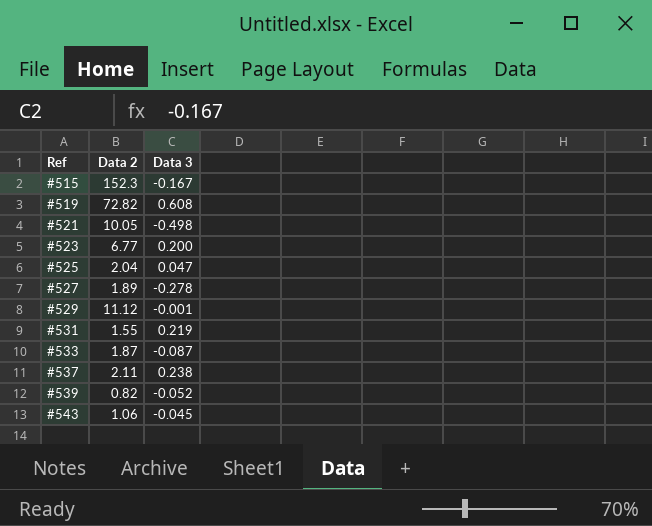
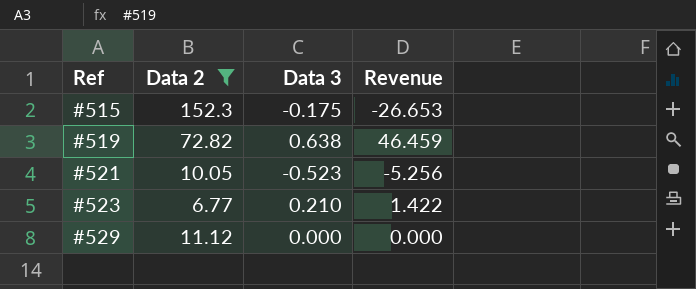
filter: none -> Data 2 >= 6.77
column Revenue | formula: none -> [Data 2] * [Data 3]
#515 | Data 3: -0.167 -> -0.175
#519 | Data 3: 0.608 -> 0.638
#521 | Data 3: -0.498 -> -0.523
#523 | Data 3: 0.200 -> 0.210
#529 | Data 3: -0.001 -> 0.000

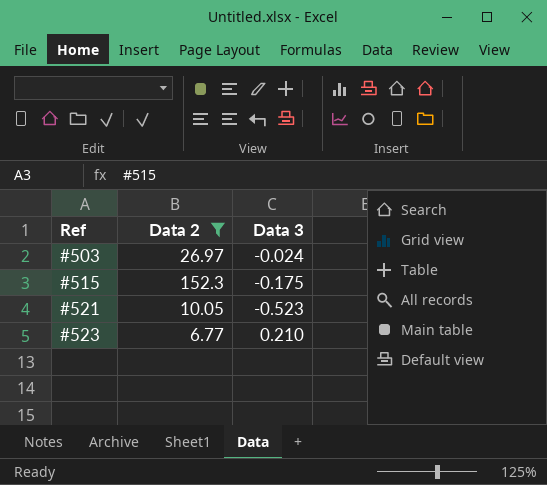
column Revenue | formula: [Data 2] * [Data 3] -> none
row #519: 72.82 | 0.638 | 46.459 -> none
row #529: 11.12 | 0.000 | 0.000 -> none
row #503: none -> 26.97 | -0.024

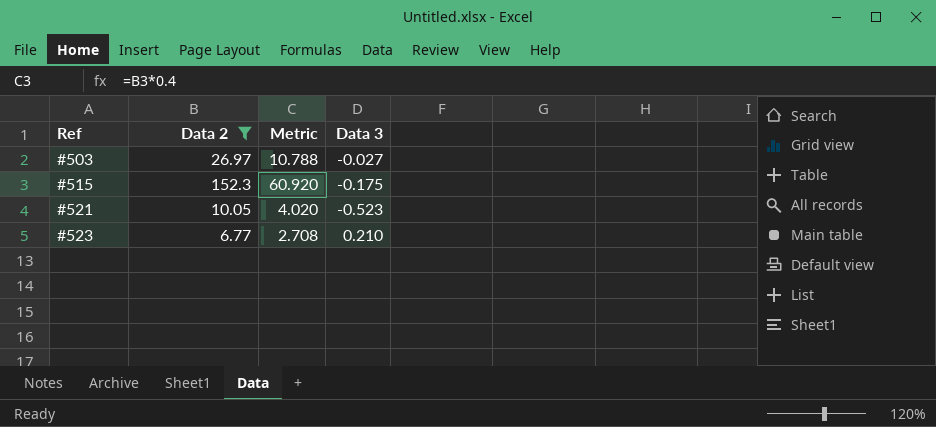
column Metric | formula: none -> [Data 2] * 0.4
#503 | Data 3: -0.024 -> -0.027

